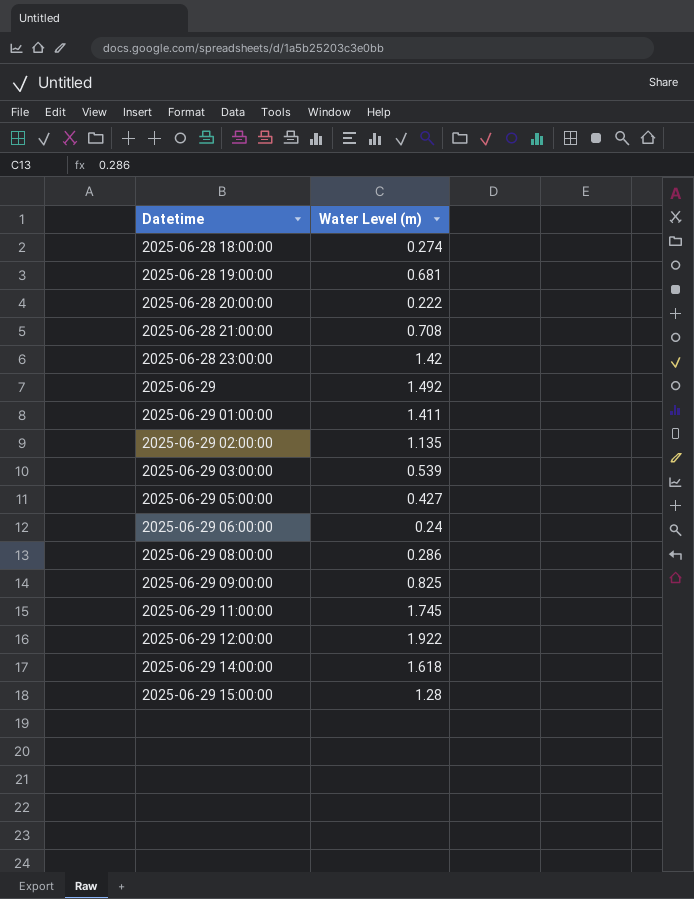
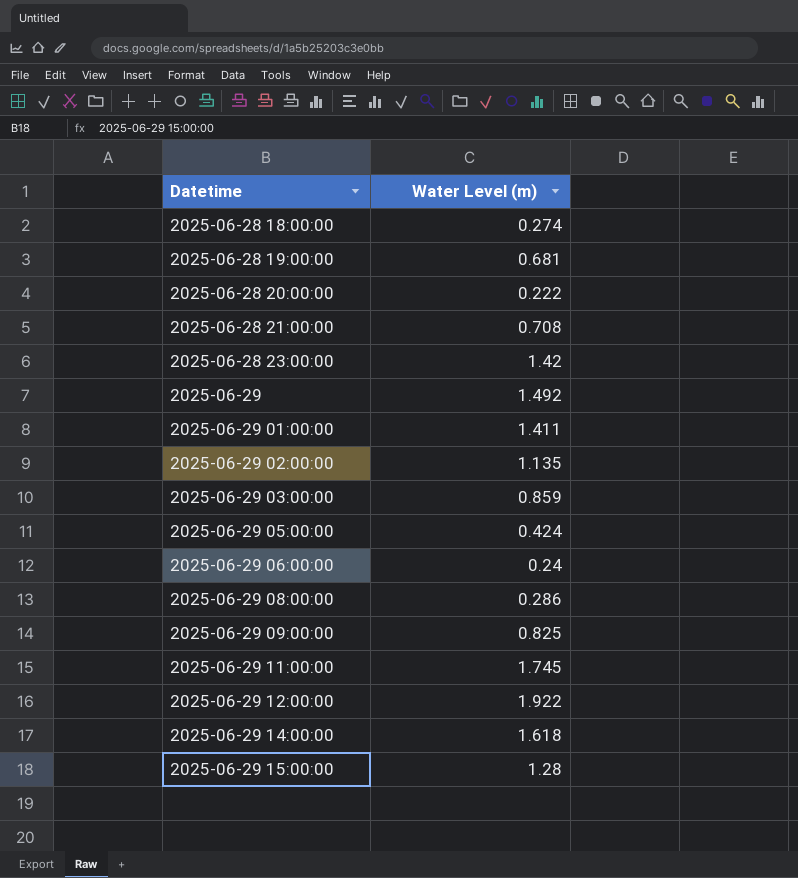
2025-06-29 03:00:00 | Water Level (m): 0.539 -> 0.859
2025-06-29 05:00:00 | Water Level (m): 0.427 -> 0.424

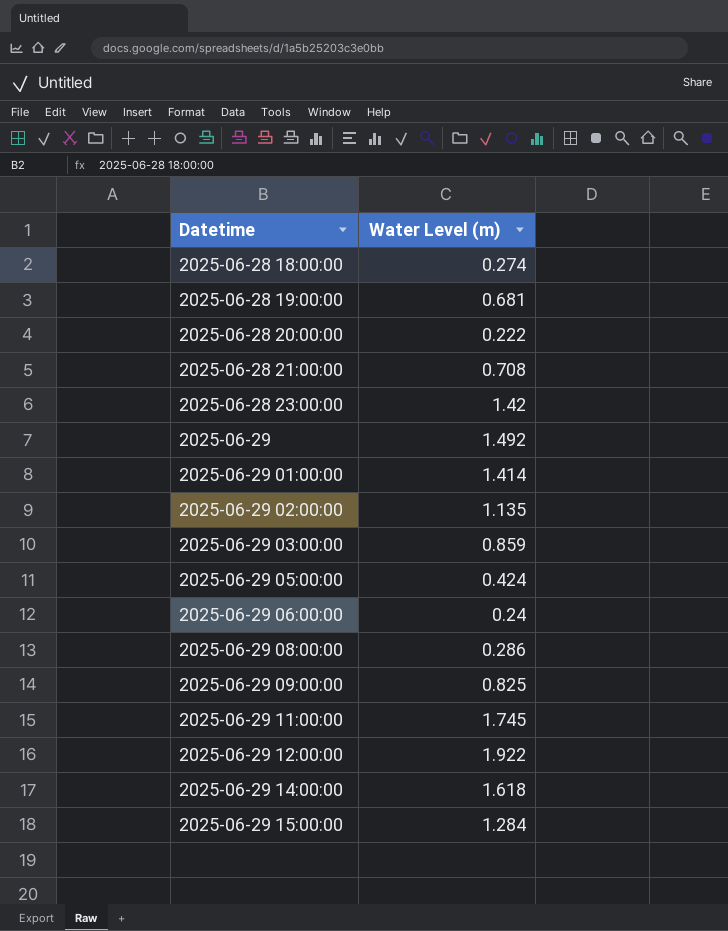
2025-06-29 01:00:00 | Water Level (m): 1.411 -> 1.414
2025-06-29 15:00:00 | Water Level (m): 1.28 -> 1.284

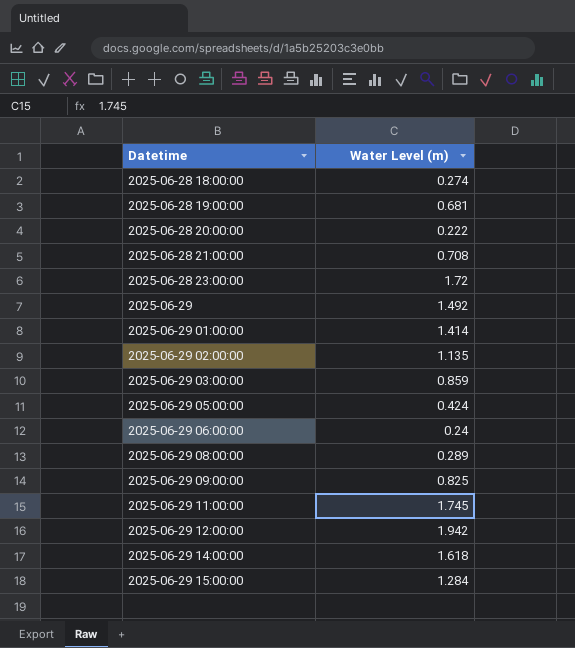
2025-06-28 23:00:00 | Water Level (m): 1.42 -> 1.72
2025-06-29 08:00:00 | Water Level (m): 0.286 -> 0.289
2025-06-29 12:00:00 | Water Level (m): 1.922 -> 1.942

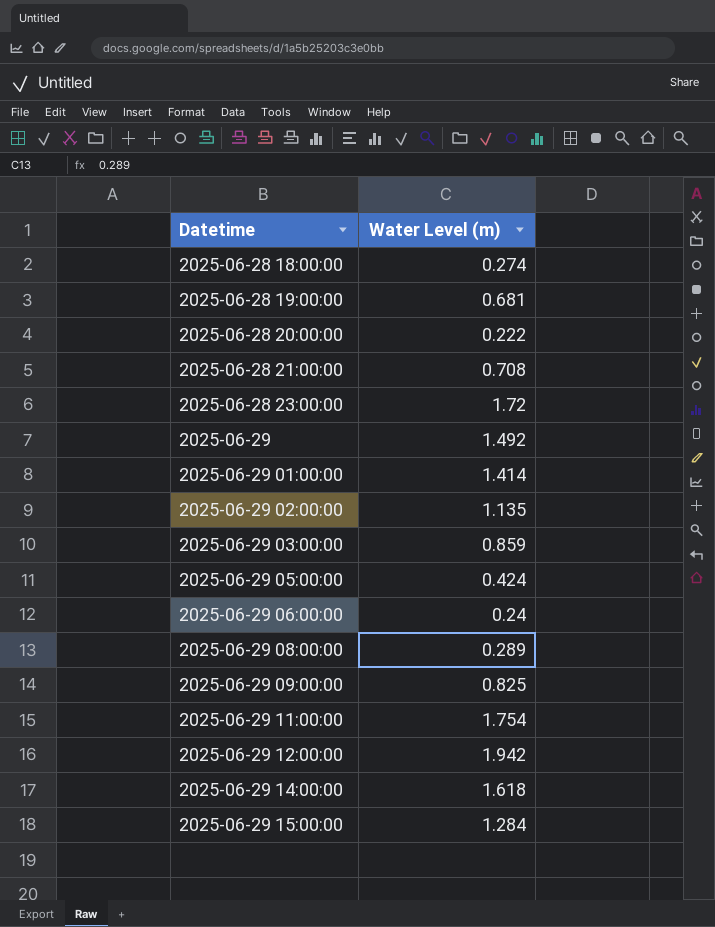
2025-06-29 11:00:00 | Water Level (m): 1.745 -> 1.754

